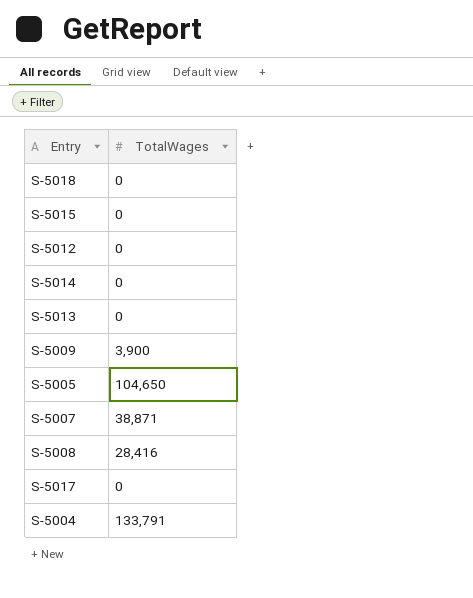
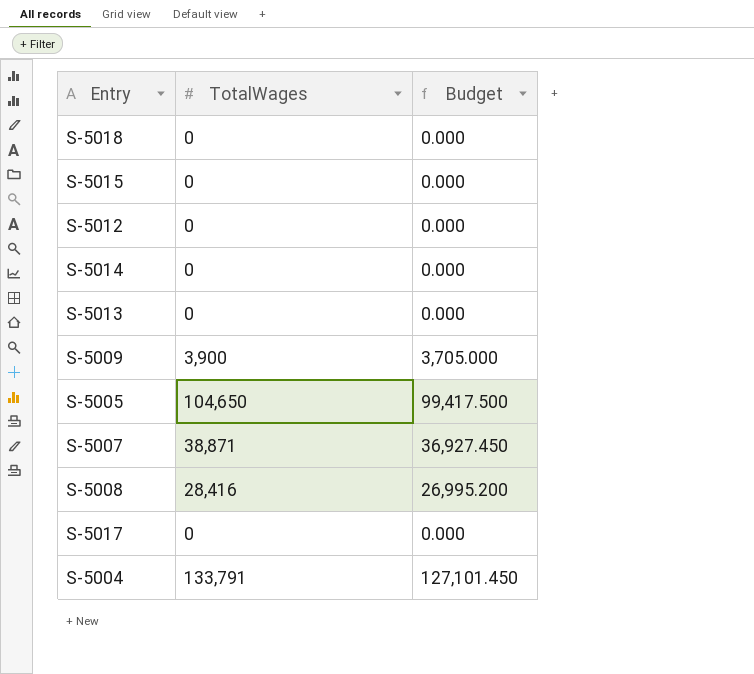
column Budget | formula: none -> [TotalWages] * 0.95

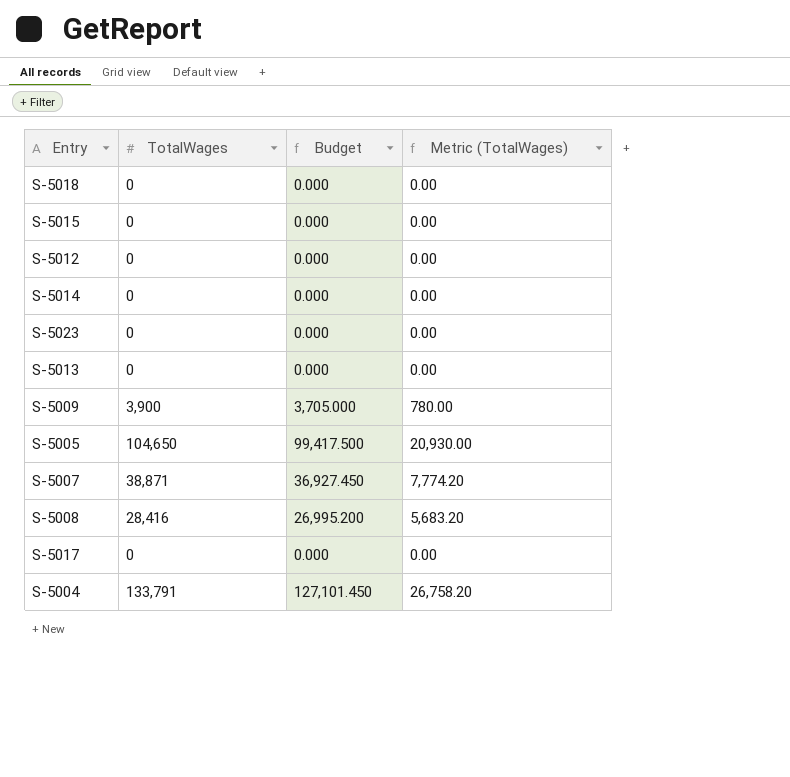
column Metric (TotalWages) | formula: none -> [TotalWages] * 0.2
row S-5023: none -> 0 | 0.000 | 0.00

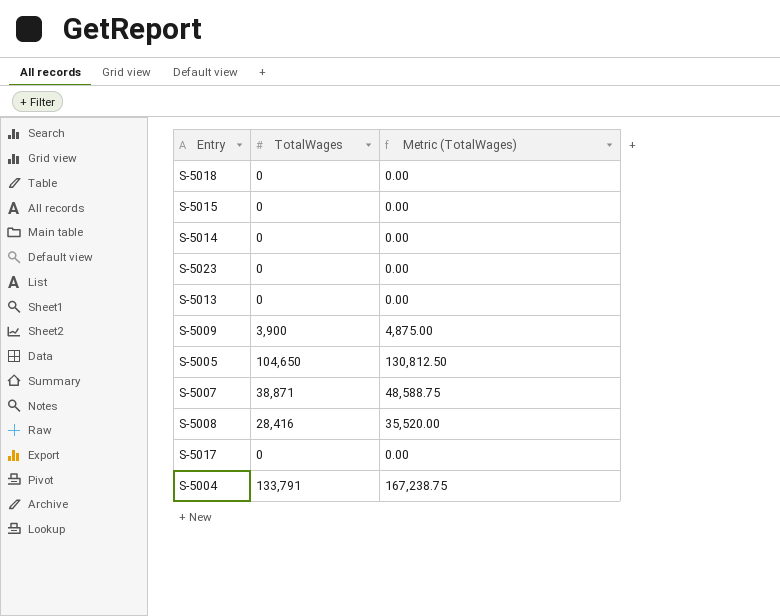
column Budget | formula: [TotalWages] * 0.95 -> none
column Metric (TotalWages) | formula: [TotalWages] * 0.2 -> [TotalWages] * 1.25
row S-5012: 0 | 0.000 | 0.00 -> none

